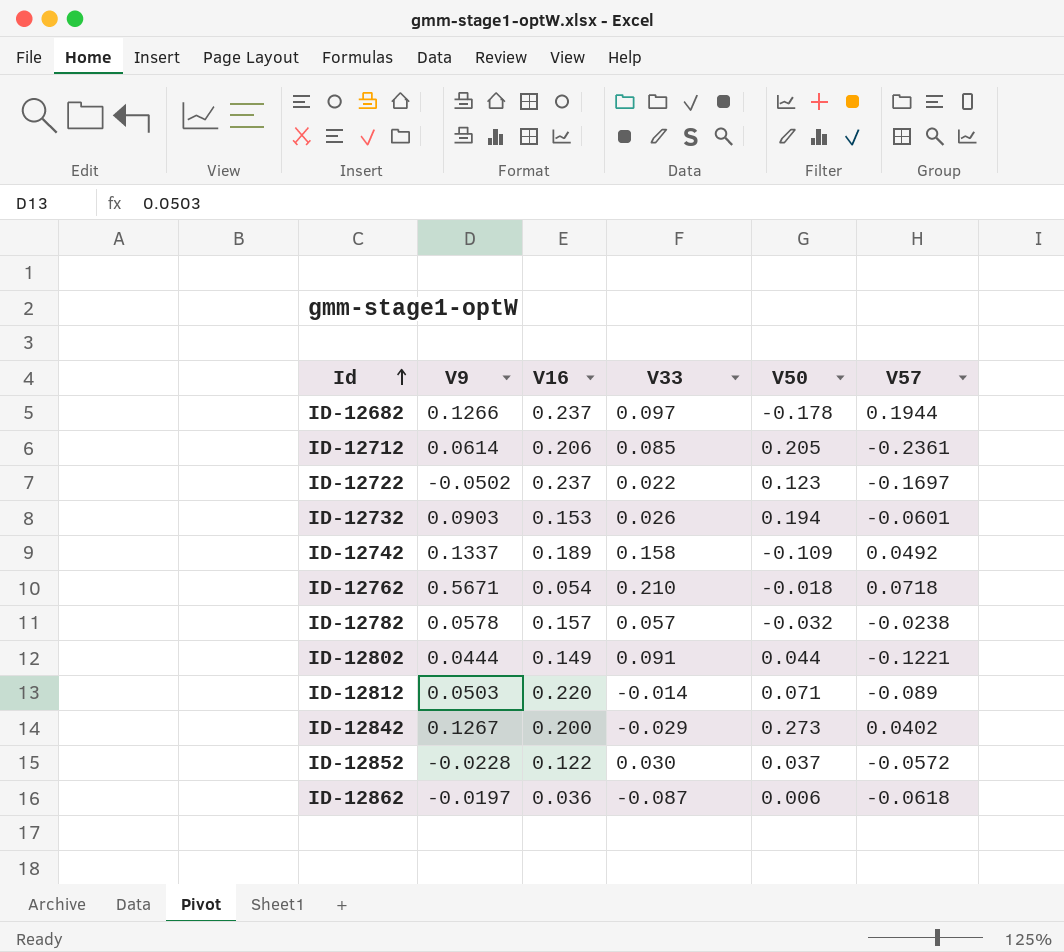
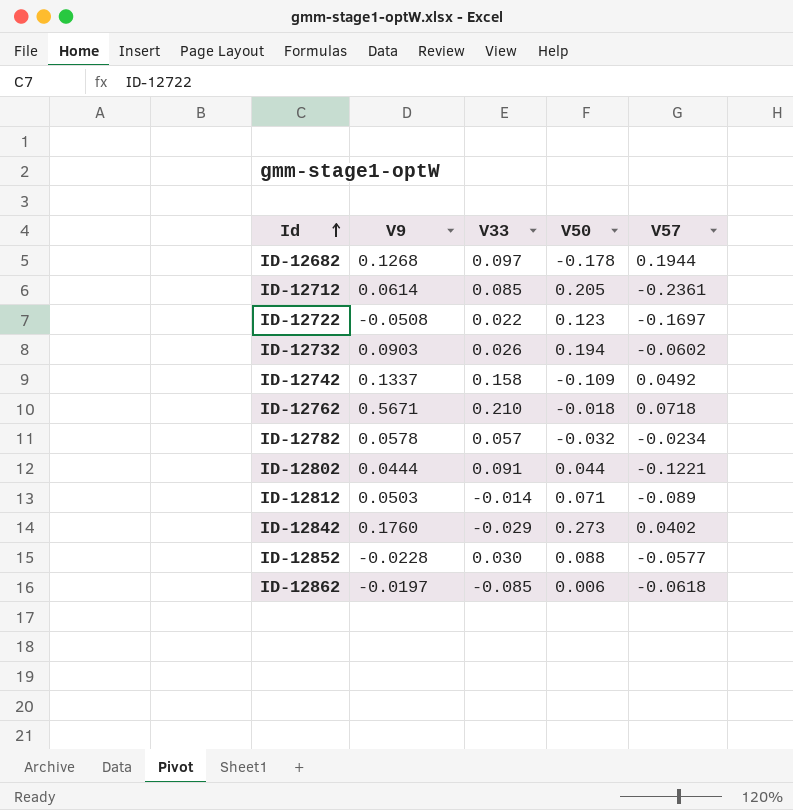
column V16 | position: 3 -> none
ID-12682 | V9: 0.1266 -> 0.1268
ID-12722 | V9: -0.0502 -> -0.0508
ID-12732 | V57: -0.0601 -> -0.0602
ID-12782 | V57: -0.0238 -> -0.0234
ID-12842 | V9: 0.1267 -> 0.1760
ID-12852 | V50: 0.037 -> 0.088
ID-12852 | V57: -0.0572 -> -0.0577
ID-12862 | V33: -0.087 -> -0.085

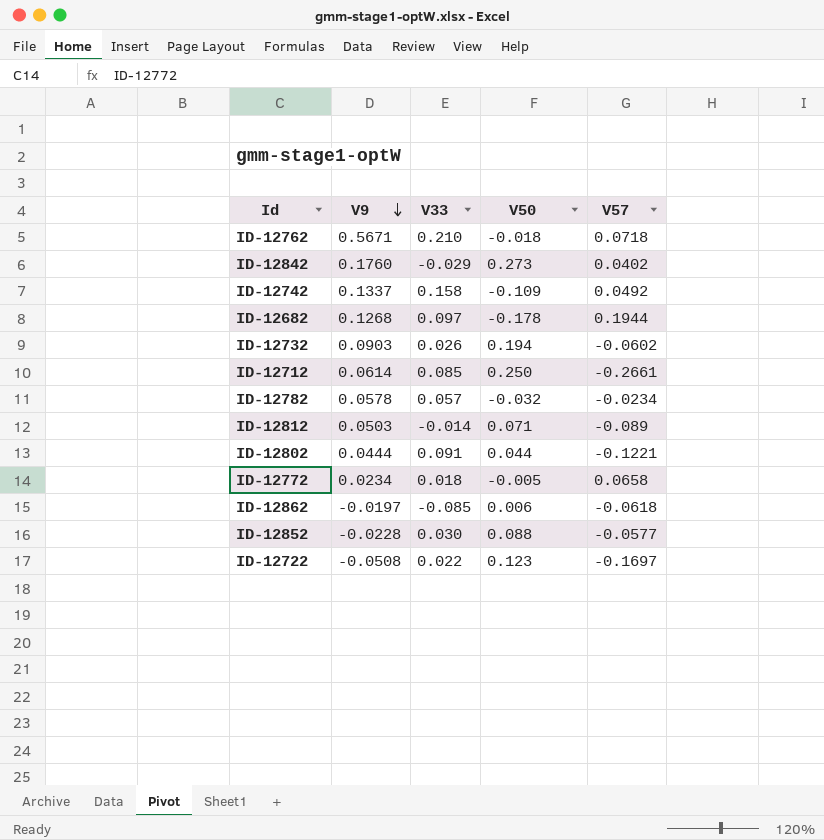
row order: Id ascending -> V9 descending
ID-12712 | V50: 0.205 -> 0.250
ID-12712 | V57: -0.2361 -> -0.2661
row ID-12772: none -> 0.0234 | 0.018 | -0.005 | 0.0658

